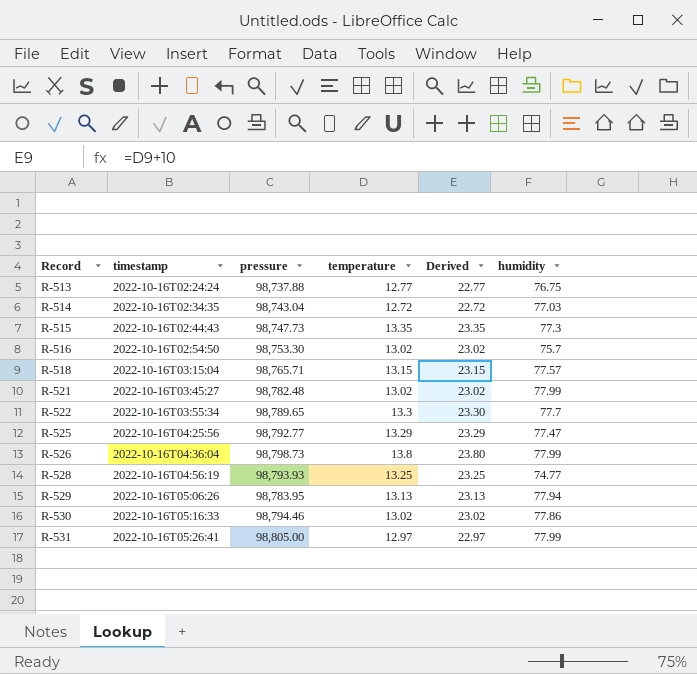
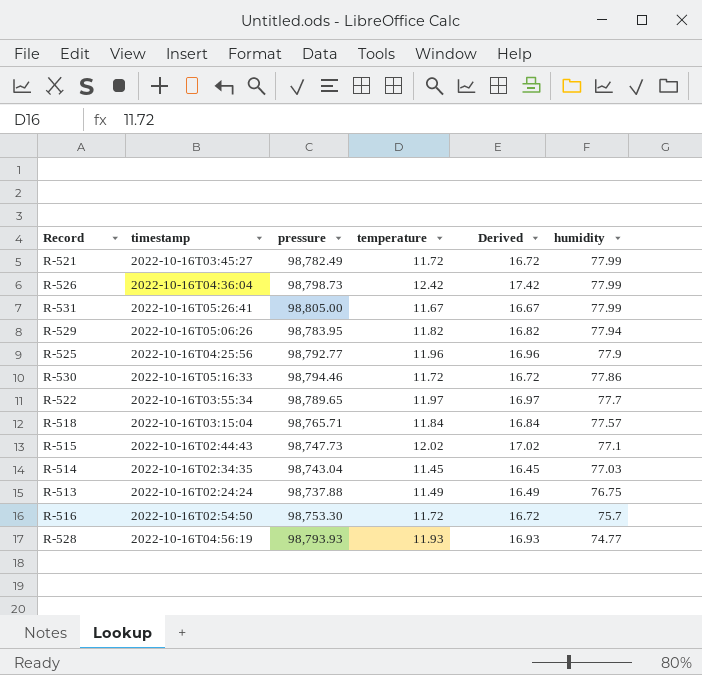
row order: Record ascending -> humidity descending
column Derived | formula: [temperature] + 10 -> [temperature] + 5
R-521 | pressure: 98,782.48 -> 98,782.49
R-521 | temperature: 13.02 -> 11.72
R-526 | temperature: 13.8 -> 12.42
R-531 | temperature: 12.97 -> 11.67
R-529 | temperature: 13.13 -> 11.82
R-525 | temperature: 13.29 -> 11.96
R-525 | humidity: 77.47 -> 77.9
R-530 | temperature: 13.02 -> 11.72
R-522 | temperature: 13.3 -> 11.97
R-518 | temperature: 13.15 -> 11.84
R-515 | temperature: 13.35 -> 12.02
R-515 | humidity: 77.3 -> 77.1
R-514 | temperature: 12.72 -> 11.45
R-513 | temperature: 12.77 -> 11.49
R-516 | temperature: 13.02 -> 11.72
R-528 | temperature: 13.25 -> 11.93

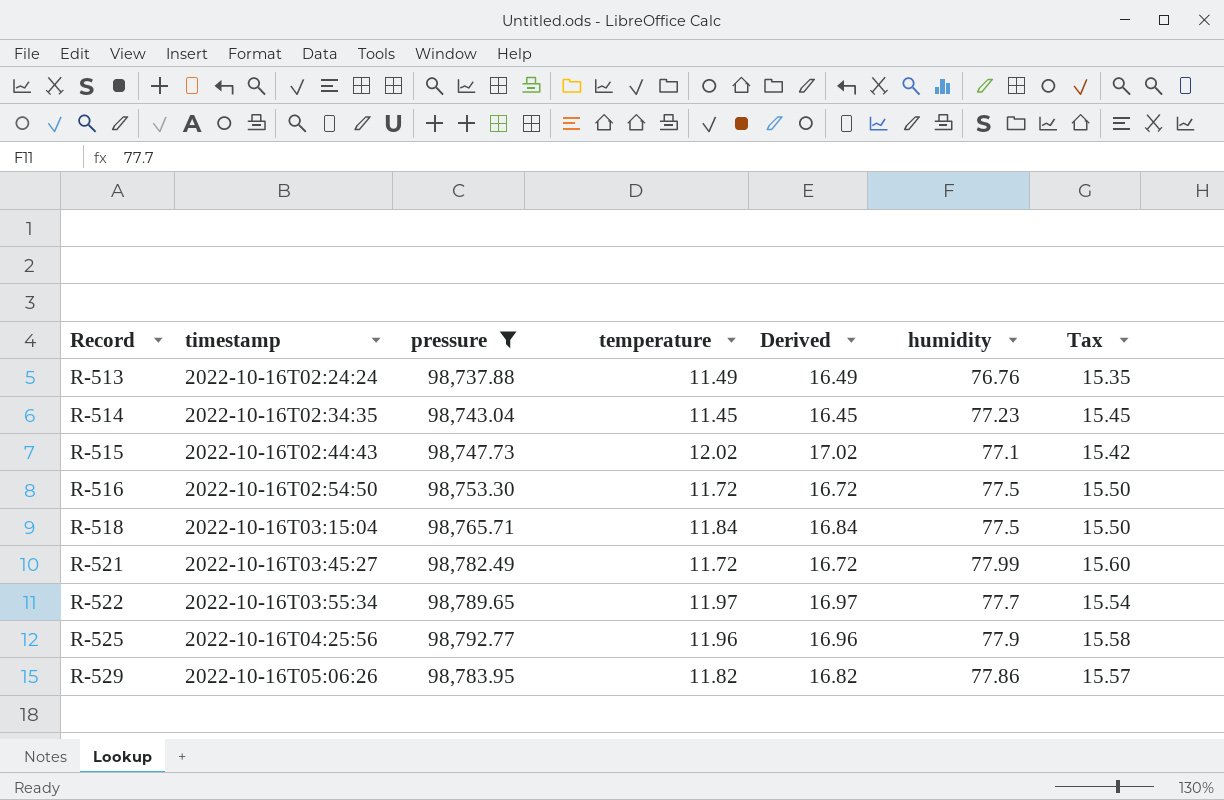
filter: none -> pressure <= 98,792.77
row order: humidity descending -> Record ascending
column Tax | formula: none -> [humidity] * 0.2
R-513 | humidity: 76.75 -> 76.76
R-514 | humidity: 77.03 -> 77.23
R-516 | humidity: 75.7 -> 77.5
R-518 | humidity: 77.57 -> 77.5
R-529 | humidity: 77.94 -> 77.86

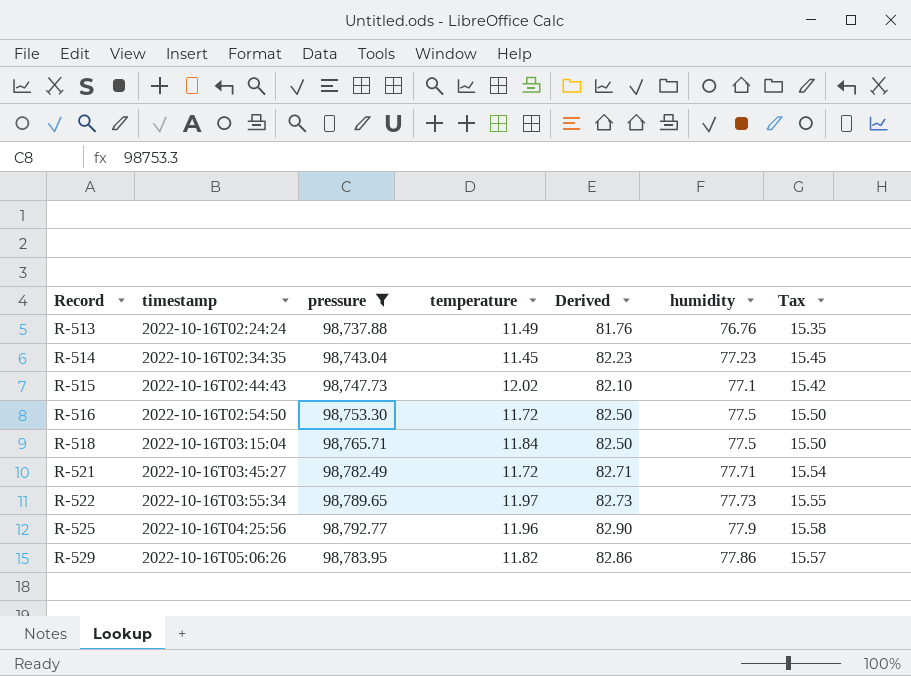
column Derived | formula: [temperature] + 5 -> [humidity] + 5
R-521 | humidity: 77.99 -> 77.71
R-521 | Tax: 15.60 -> 15.54
R-522 | humidity: 77.7 -> 77.73
R-522 | Tax: 15.54 -> 15.55

